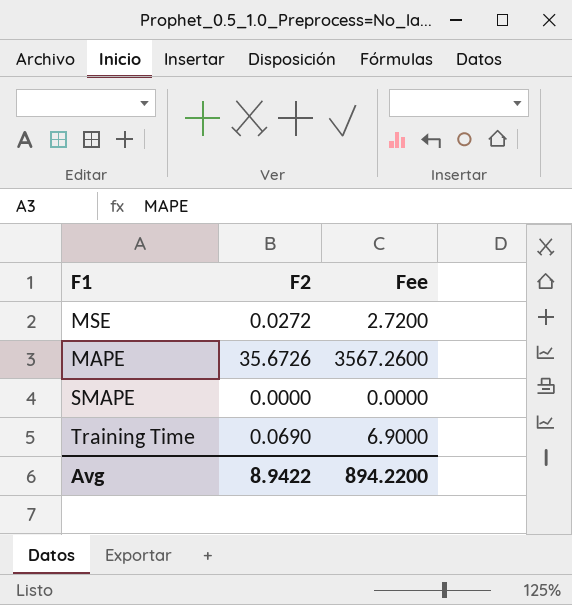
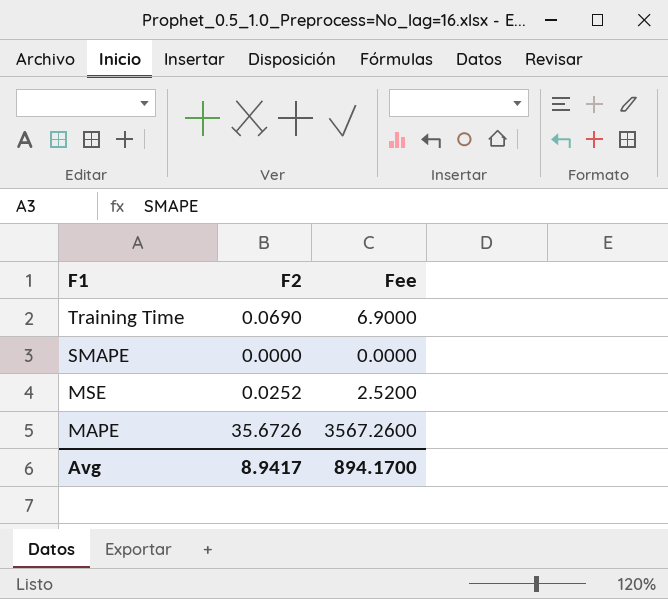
row order: none -> F1 descending
MSE | F2: 0.0272 -> 0.0252
MSE | Fee: 2.7200 -> 2.5200
Avg | F2: 8.9422 -> 8.9417
Avg | Fee: 894.2200 -> 894.1700

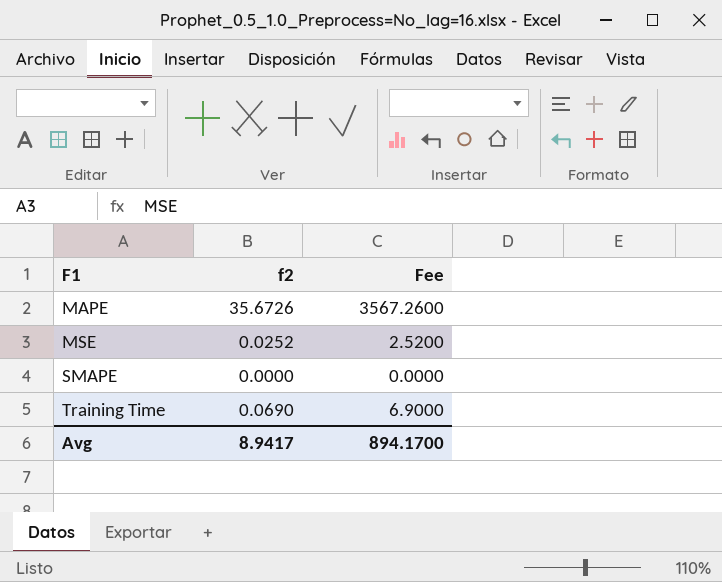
row order: F1 descending -> F1 ascending
column name: F2 -> f2

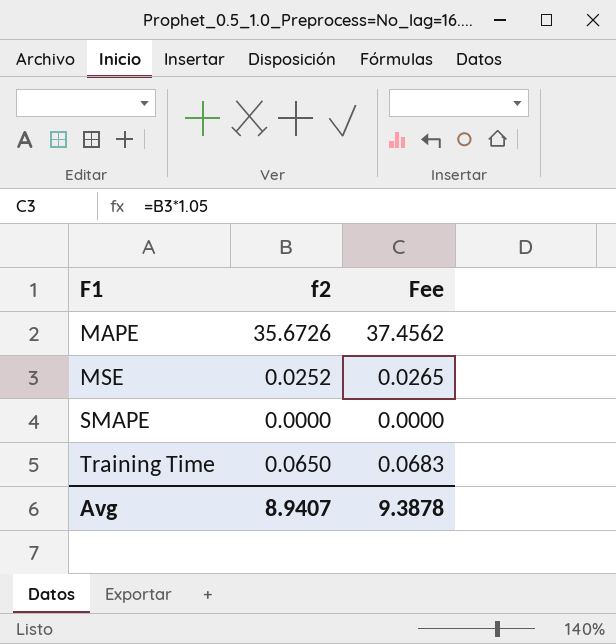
column Fee | formula: [f2] * 100 -> [f2] * 1.05
Training Time | f2: 0.0690 -> 0.0650
Avg | f2: 8.9417 -> 8.9407
Avg | Fee: 894.1700 -> 9.3878

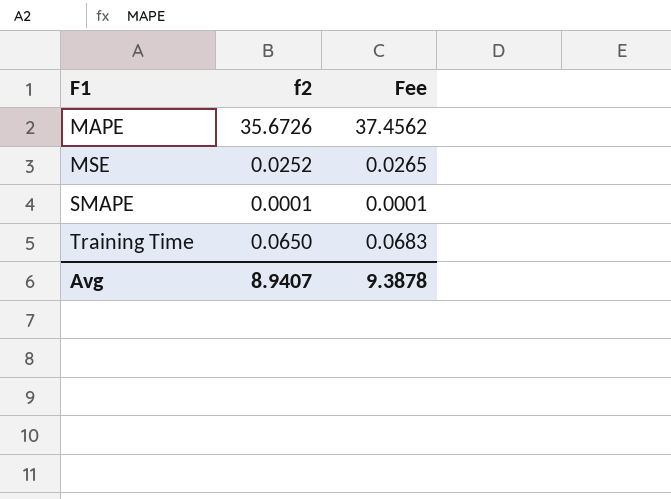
SMAPE | f2: 0.0000 -> 0.0001
SMAPE | Fee: 0.0000 -> 0.0001

